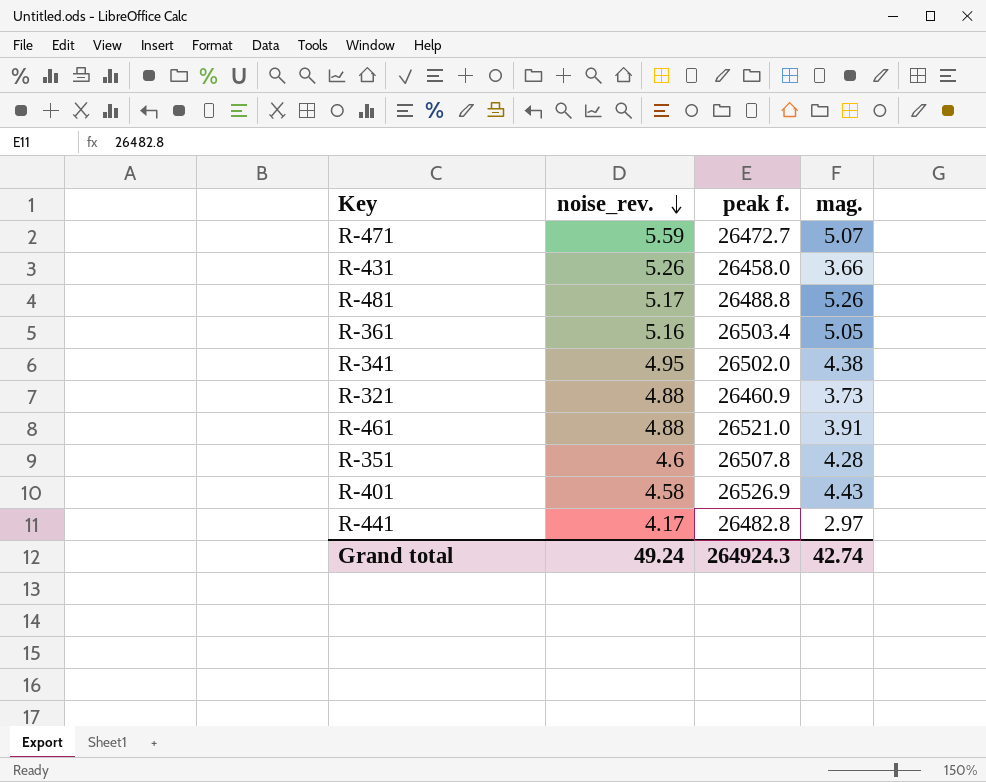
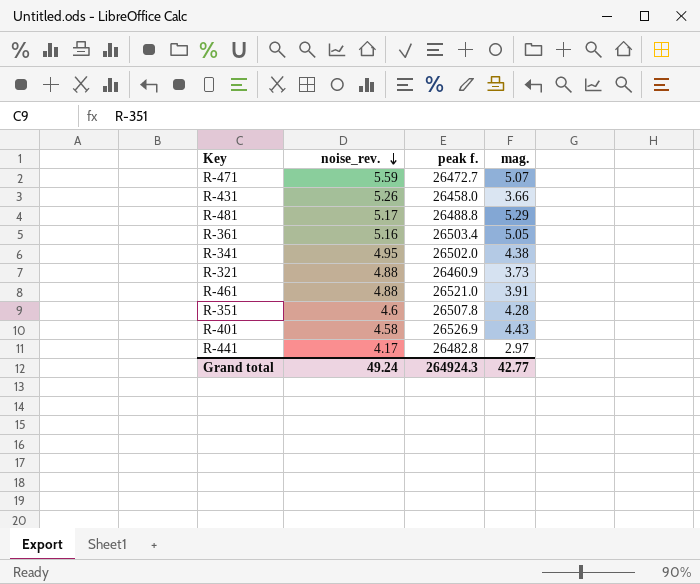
R-481 | mag.: 5.26 -> 5.29
Grand total | mag.: 42.74 -> 42.77

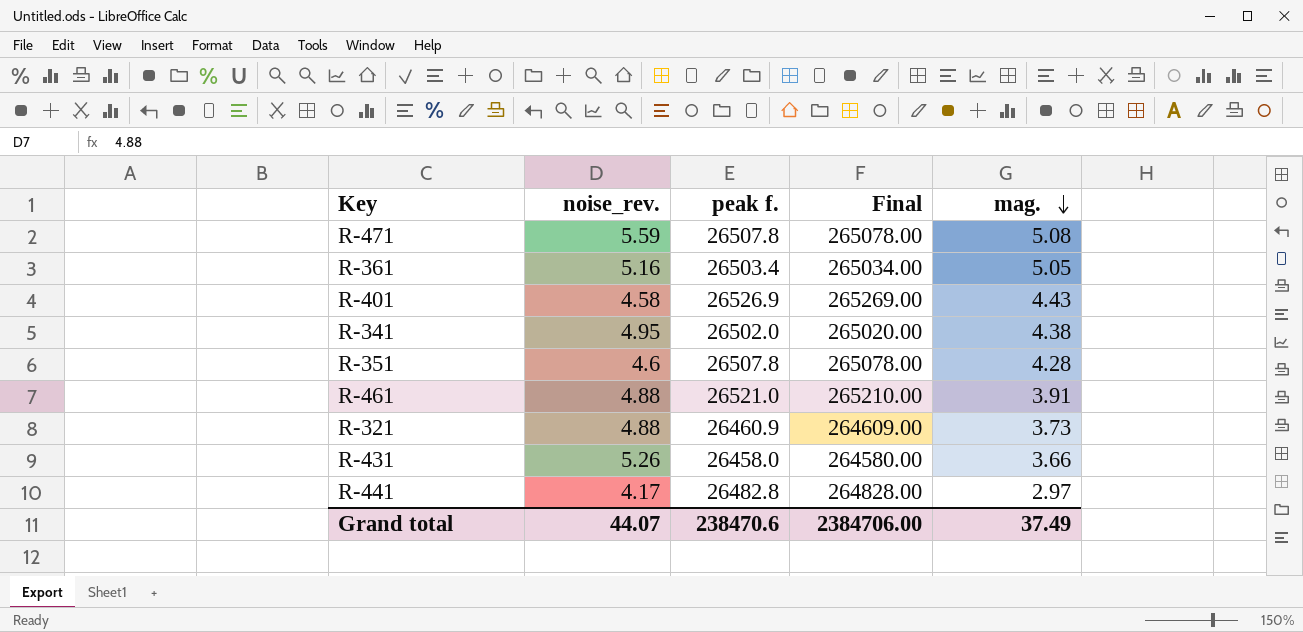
row order: noise_rev. descending -> mag. descending
column Final | formula: none -> [peak f.] * 10
row R-481: 5.17 | 26488.8 | 5.29 -> none
R-471 | peak f.: 26472.7 -> 26507.8
R-471 | mag.: 5.07 -> 5.08
Grand total | noise_rev.: 49.24 -> 44.07
Grand total | peak f.: 264924.3 -> 238470.6
Grand total | mag.: 42.77 -> 37.49

